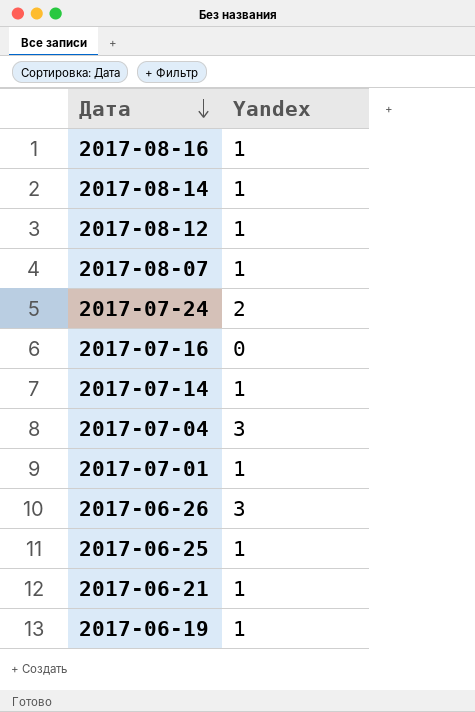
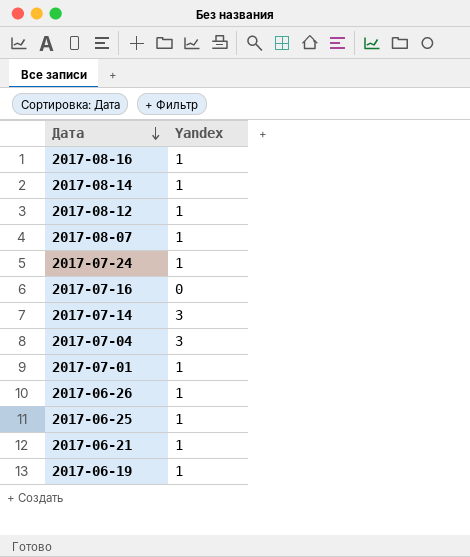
2017-07-24 | Yandex: 2 -> 1
2017-07-14 | Yandex: 1 -> 3
2017-06-26 | Yandex: 3 -> 1

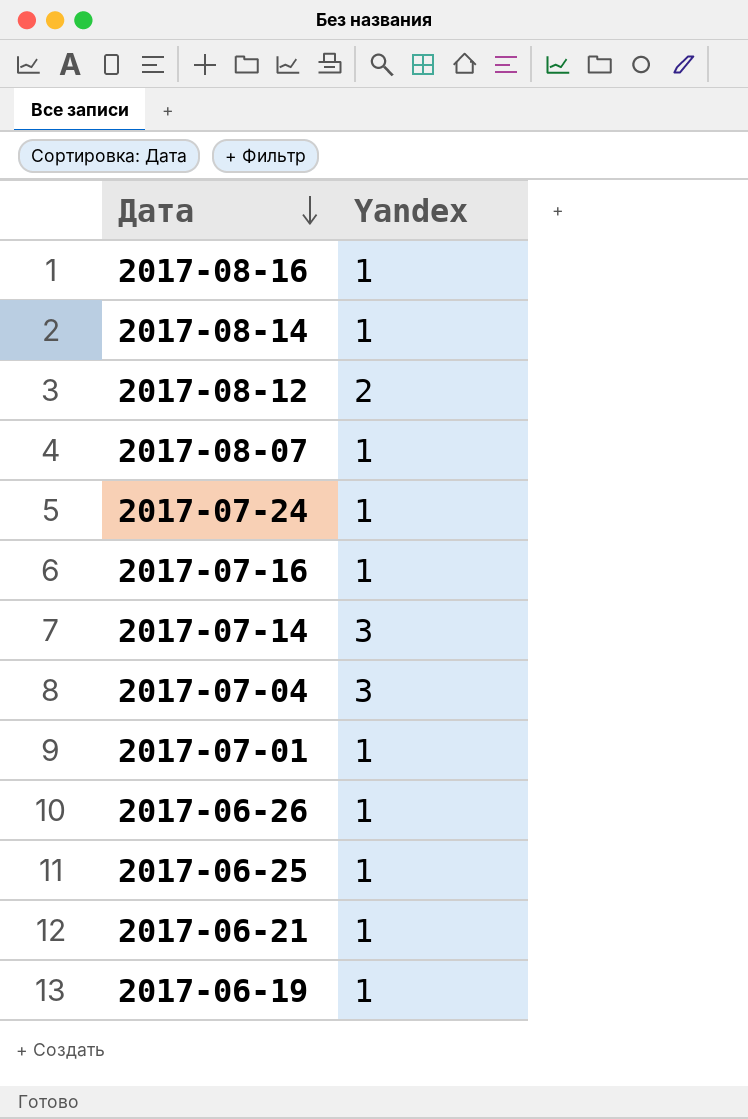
2017-08-12 | Yandex: 1 -> 2
2017-07-16 | Yandex: 0 -> 1

